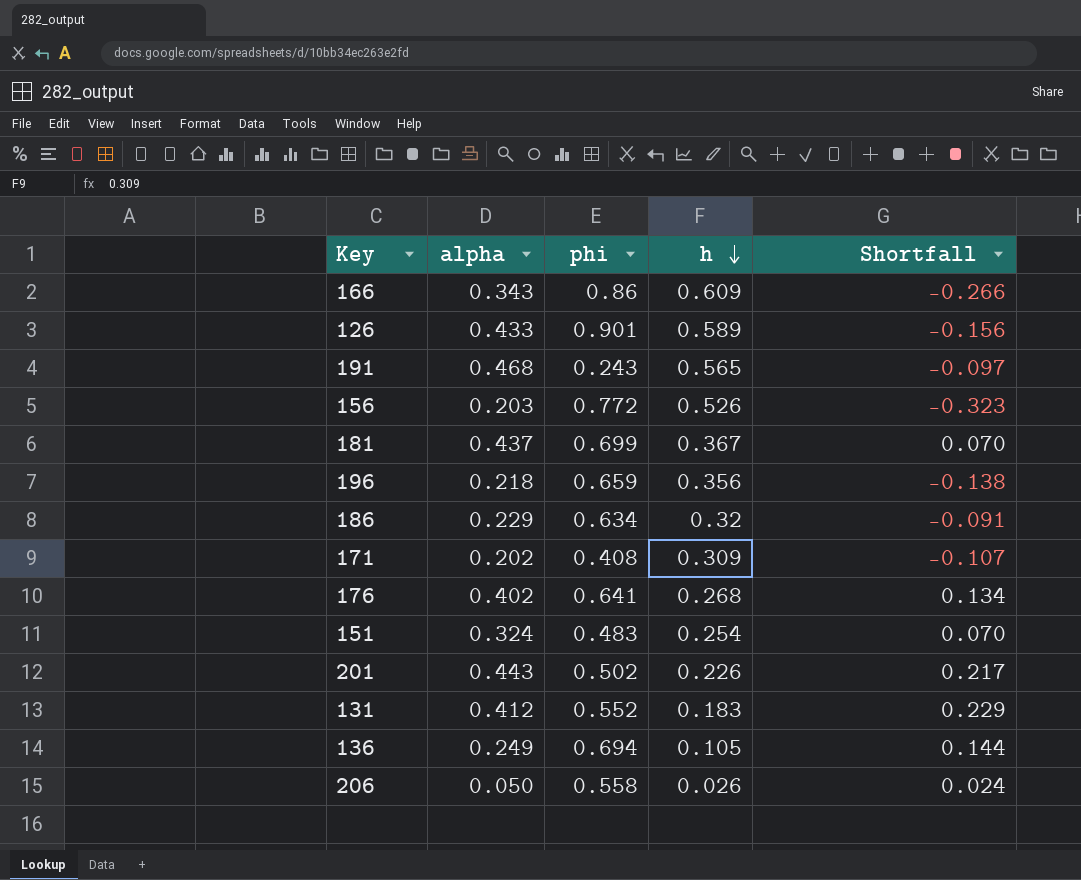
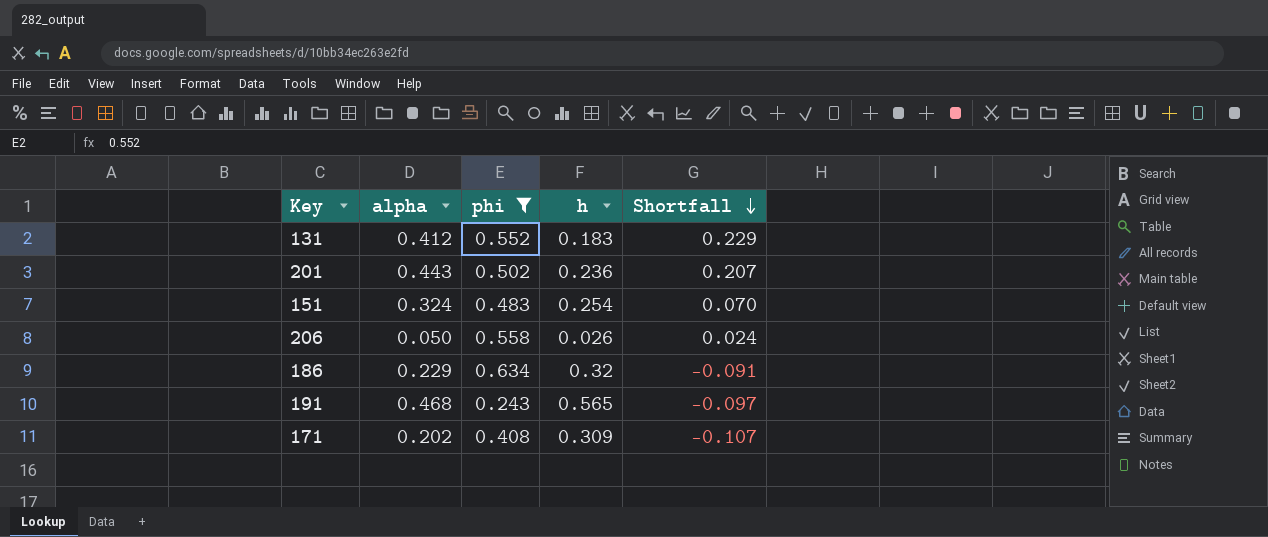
filter: none -> phi <= 0.634
row order: h descending -> Shortfall descending
201 | h: 0.226 -> 0.236
201 | Shortfall: 0.217 -> 0.207

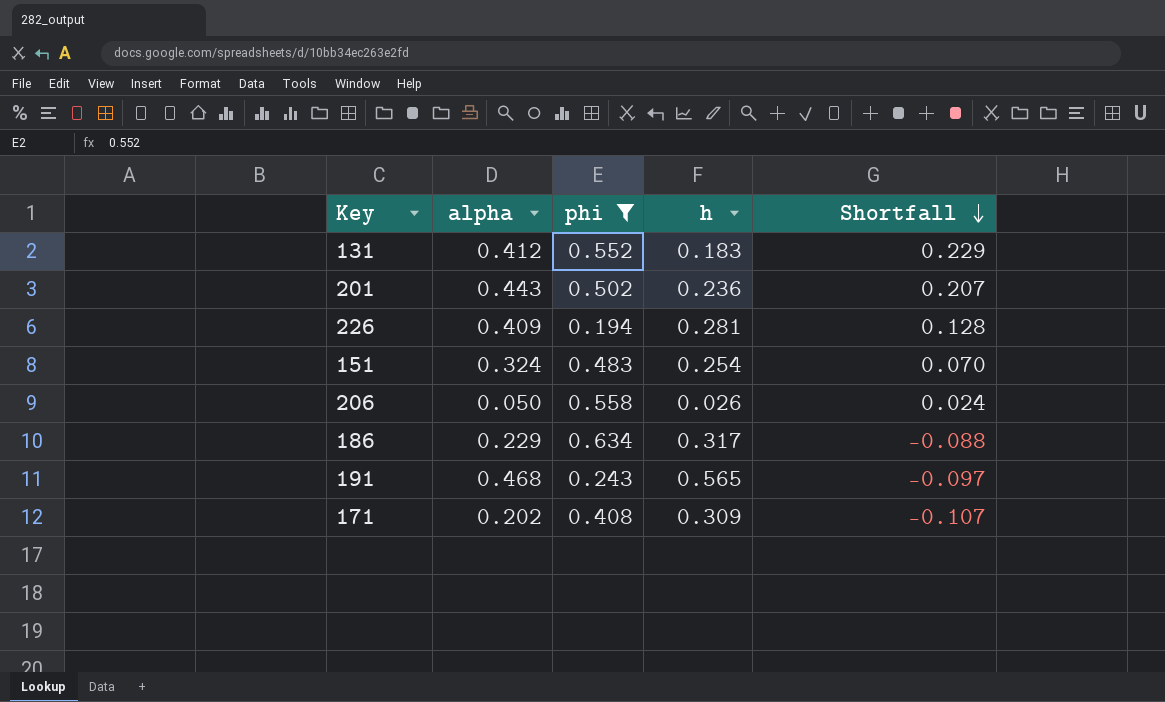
row 226: none -> 0.409 | 0.194 | 0.281 | 0.128
186 | h: 0.32 -> 0.317
186 | Shortfall: -0.091 -> -0.088

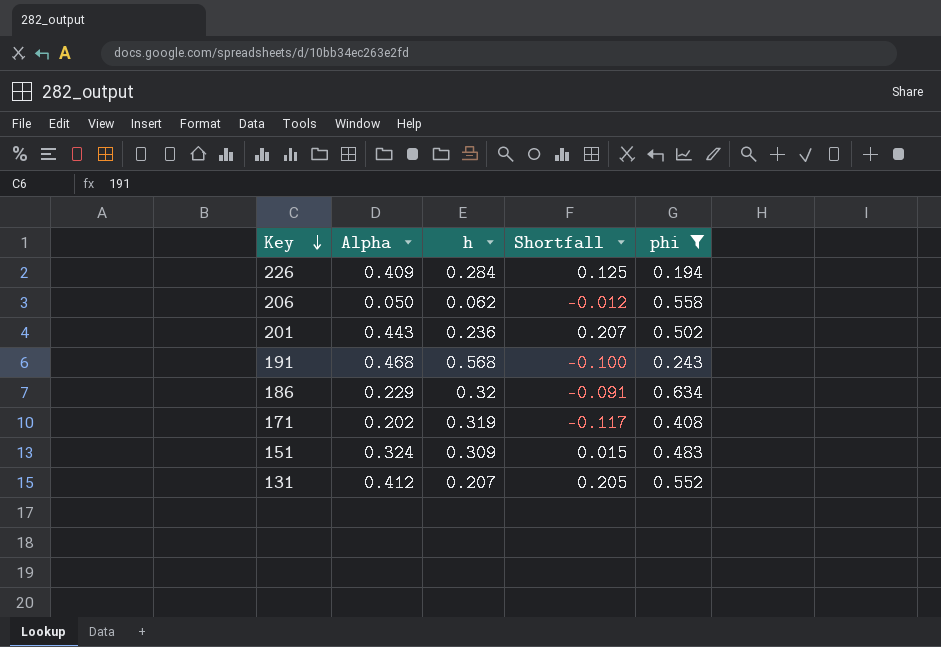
row order: Shortfall descending -> Key descending
column name: alpha -> Alpha
column phi | position: 3 -> 5
226 | h: 0.281 -> 0.284
226 | Shortfall: 0.128 -> 0.125
206 | h: 0.026 -> 0.062
206 | Shortfall: 0.024 -> -0.012
191 | h: 0.565 -> 0.568
191 | Shortfall: -0.097 -> -0.100
186 | h: 0.317 -> 0.32
186 | Shortfall: -0.088 -> -0.091
171 | h: 0.309 -> 0.319
171 | Shortfall: -0.107 -> -0.117
151 | h: 0.254 -> 0.309
151 | Shortfall: 0.070 -> 0.015
131 | h: 0.183 -> 0.207
131 | Shortfall: 0.229 -> 0.205

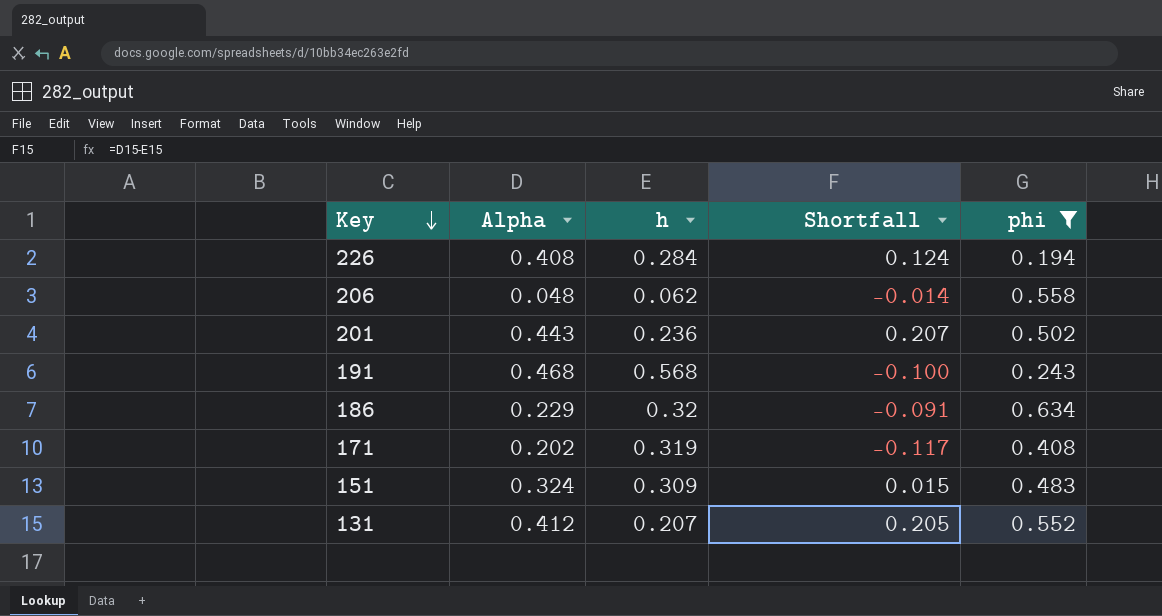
226 | Alpha: 0.409 -> 0.408
226 | Shortfall: 0.125 -> 0.124
206 | Alpha: 0.050 -> 0.048
206 | Shortfall: -0.012 -> -0.014

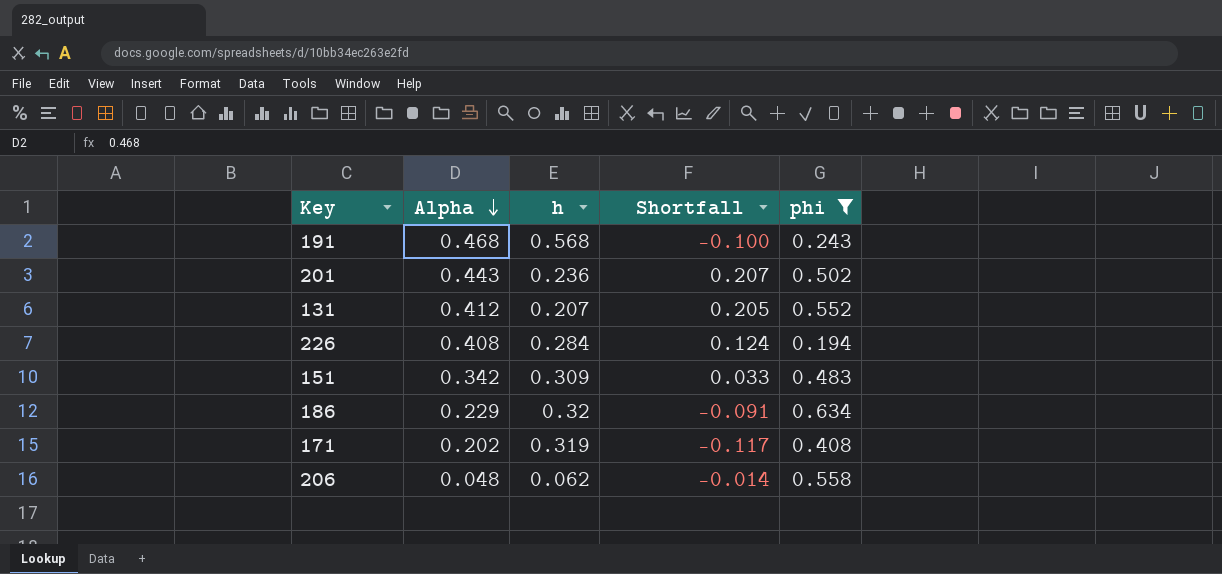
row order: Key descending -> Alpha descending
151 | Alpha: 0.324 -> 0.342
151 | Shortfall: 0.015 -> 0.033

